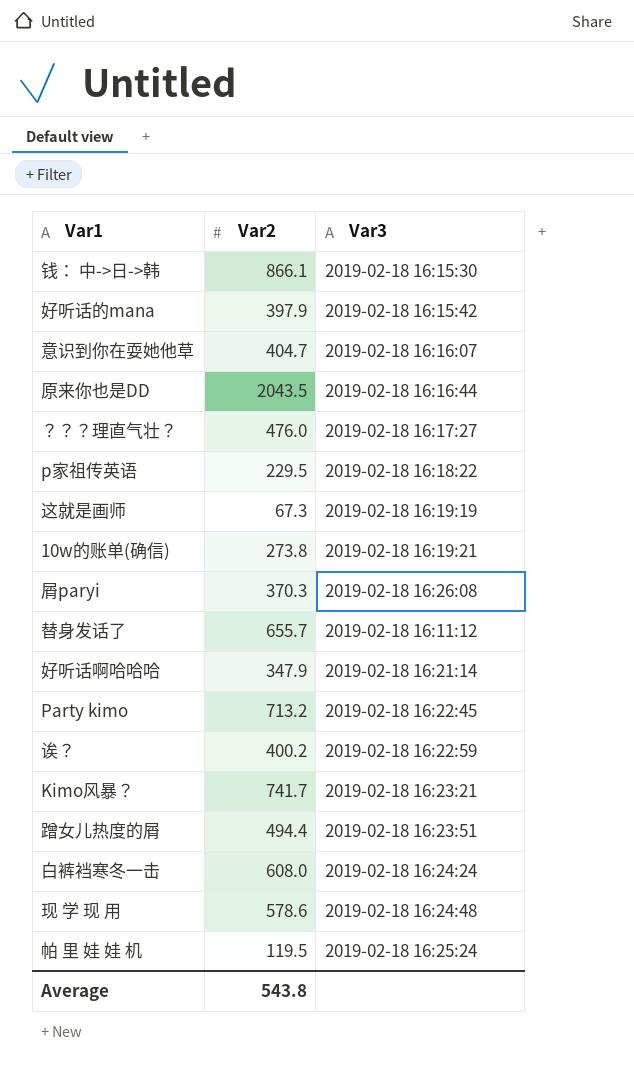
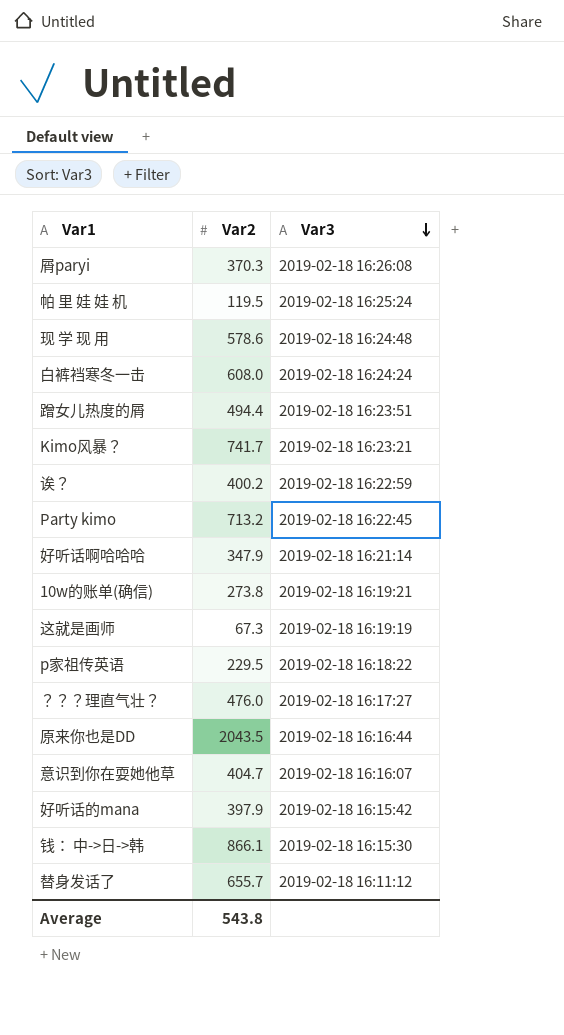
row order: none -> Var3 descending

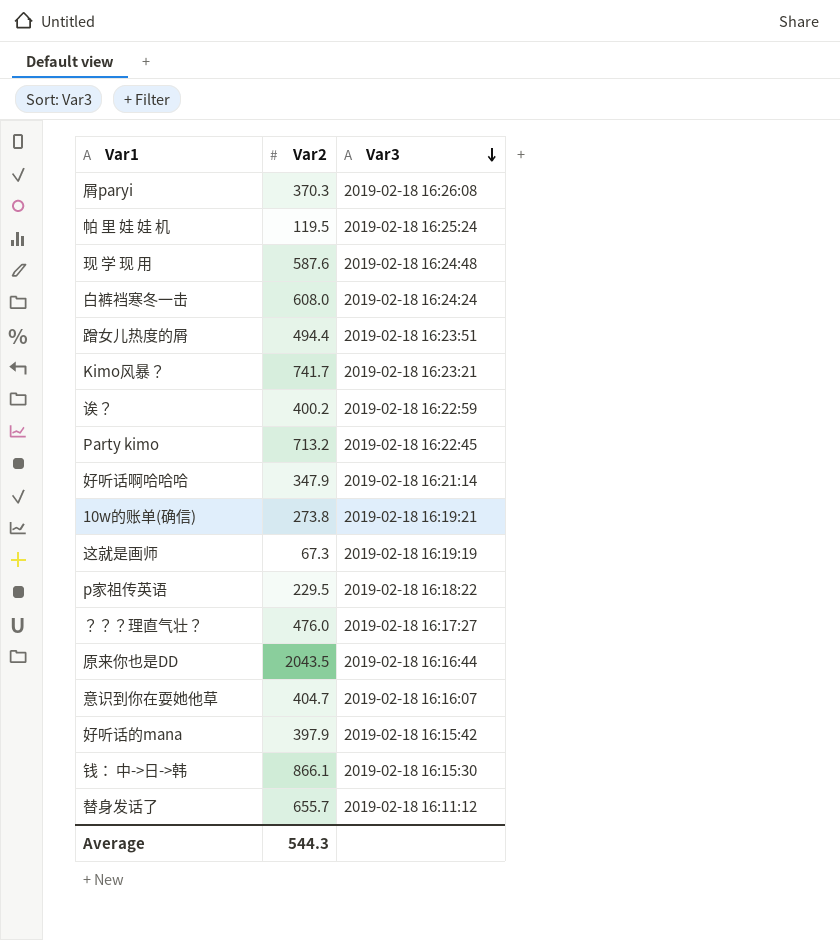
现 学 现 用 | Var2: 578.6 -> 587.6
Average | Var2: 543.8 -> 544.3

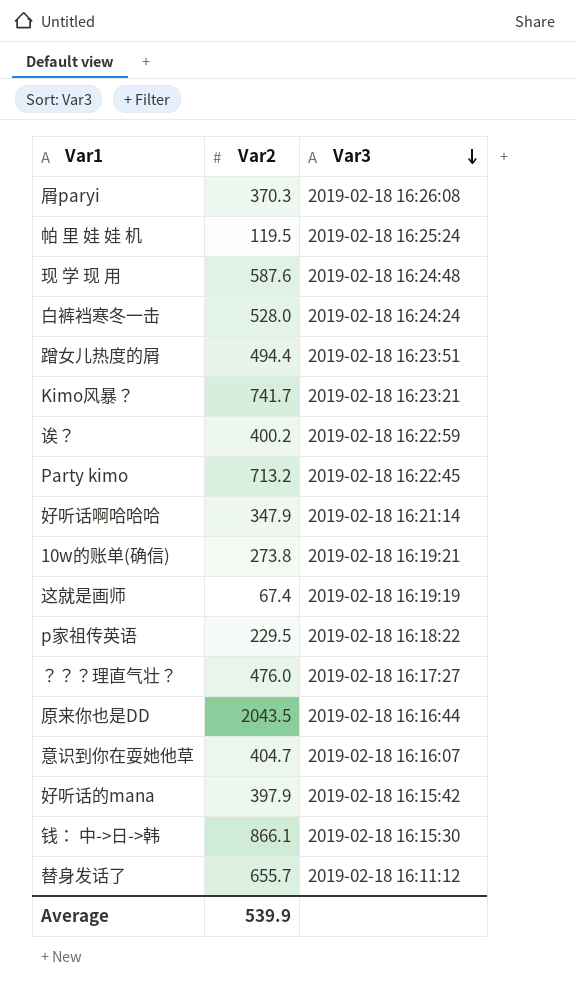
白裤裆寒冬一击 | Var2: 608.0 -> 528.0
这就是画师 | Var2: 67.3 -> 67.4
Average | Var2: 544.3 -> 539.9

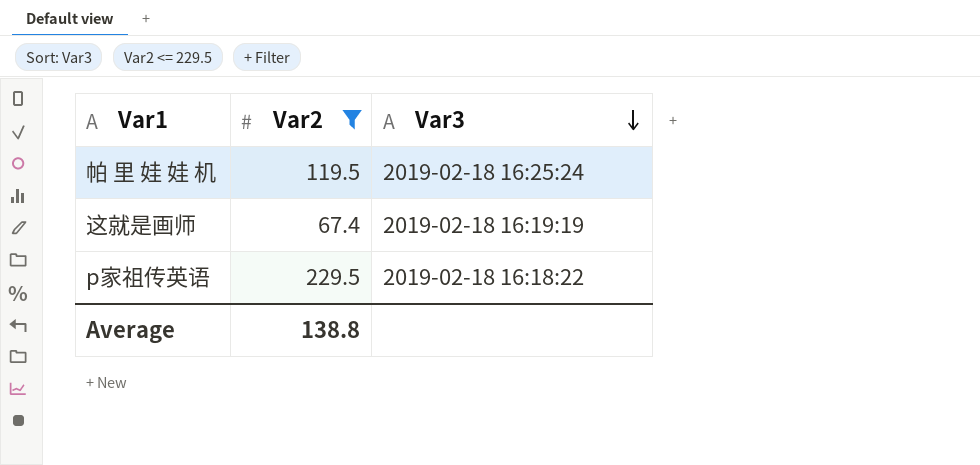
filter: none -> Var2 <= 229.5
Average | Var2: 539.9 -> 138.8

